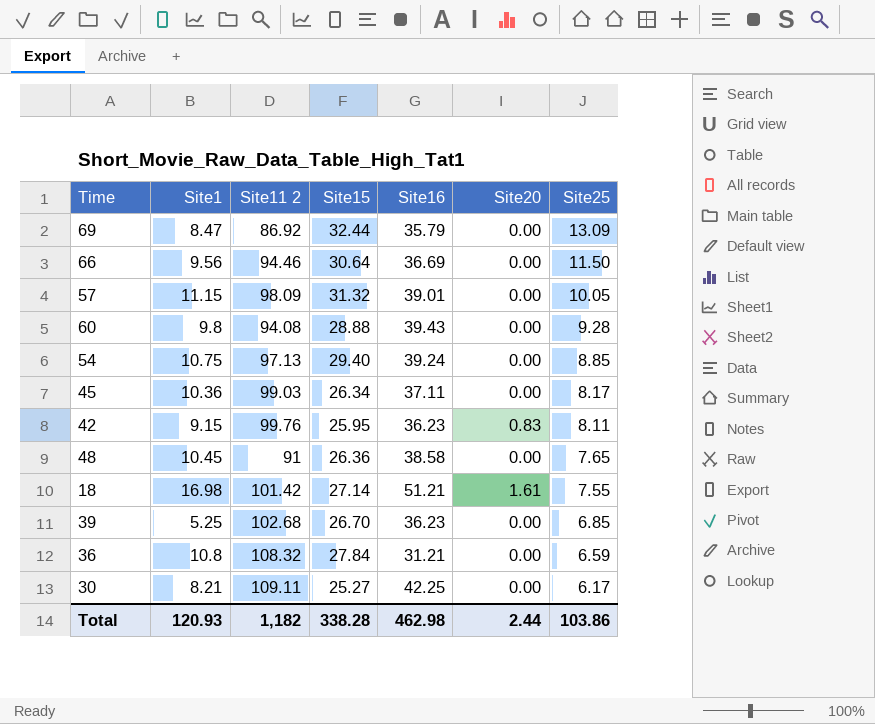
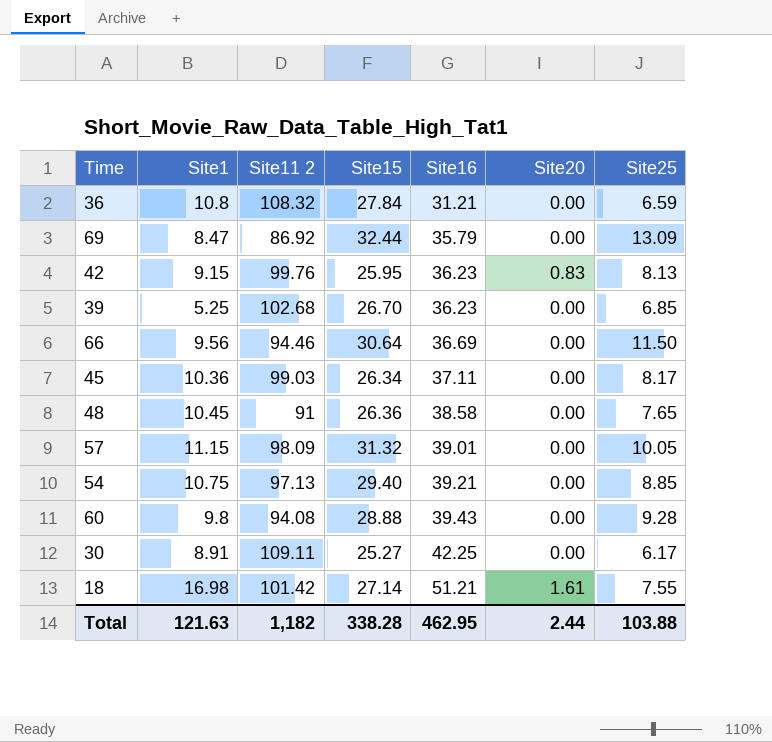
row order: Site25 descending -> Site16 ascending
42 | Site25: 8.11 -> 8.13
54 | Site16: 39.24 -> 39.21
30 | Site1: 8.21 -> 8.91
Total | Site1: 120.93 -> 121.63
Total | Site16: 462.98 -> 462.95
Total | Site25: 103.86 -> 103.88

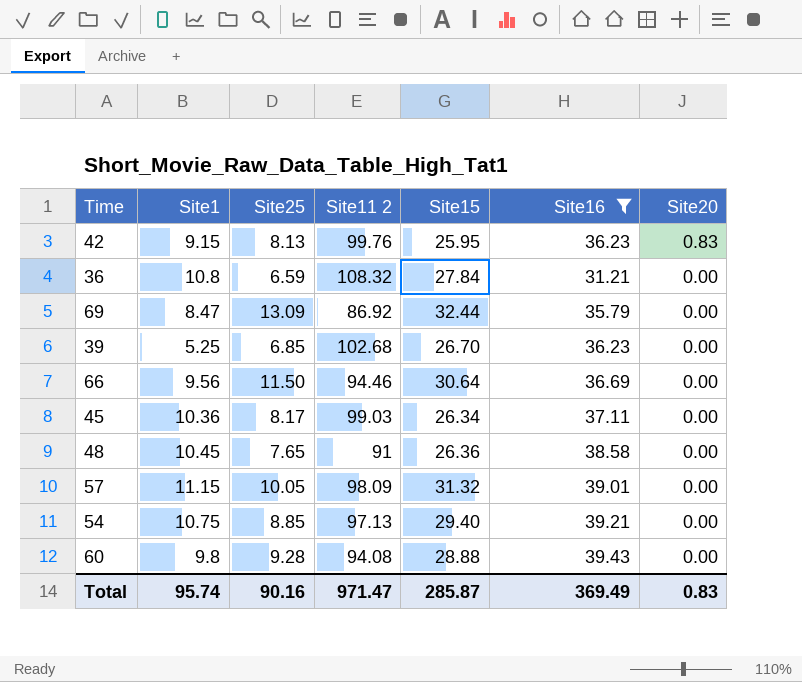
filter: none -> Site16 <= 39.43
row order: Site16 ascending -> Site20 descending
column Site25 | position: 7 -> 3
Total | Site1: 121.63 -> 95.74
Total | Site25: 103.88 -> 90.16
Total | Site11 2: 1,182 -> 971.47
Total | Site15: 338.28 -> 285.87
Total | Site16: 462.95 -> 369.49
Total | Site20: 2.44 -> 0.83

